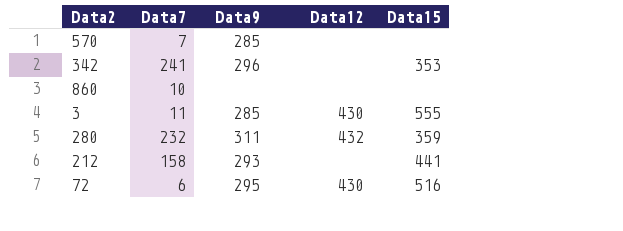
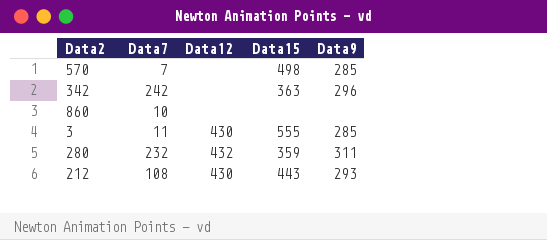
column Data9 | position: 3 -> 5
row 72: 6 | 295 | 430 | 516 -> none
570 | Data15: none -> 498
342 | Data7: 241 -> 242
342 | Data15: 353 -> 363
212 | Data7: 158 -> 108
212 | Data12: none -> 430
212 | Data15: 441 -> 443

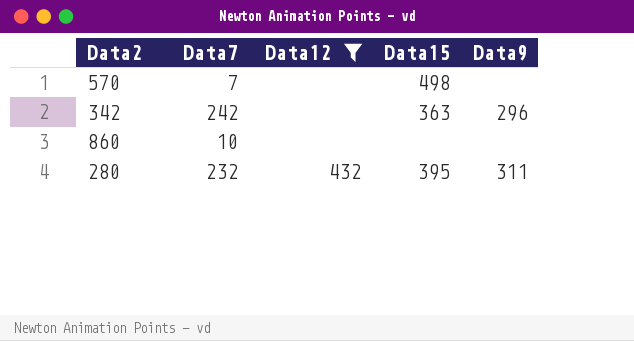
filter: none -> Data12 != 430
570 | Data9: 285 -> none
280 | Data15: 359 -> 395

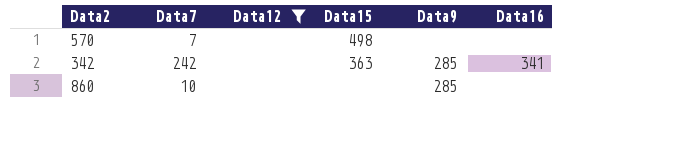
column Data16 | position: none -> 6
row 280: 232 | 432 | 395 | 311 -> none
342 | Data9: 296 -> 285
860 | Data9: none -> 285

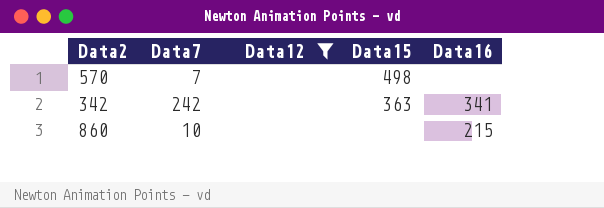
column Data9 | position: 5 -> none
860 | Data16: none -> 215

